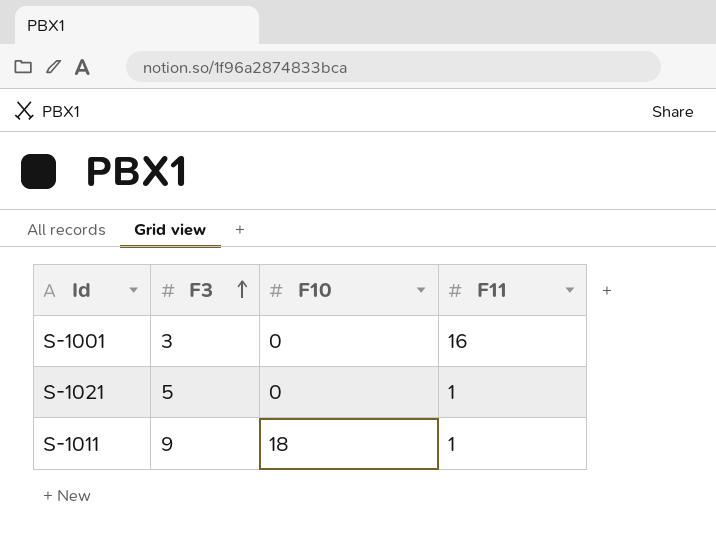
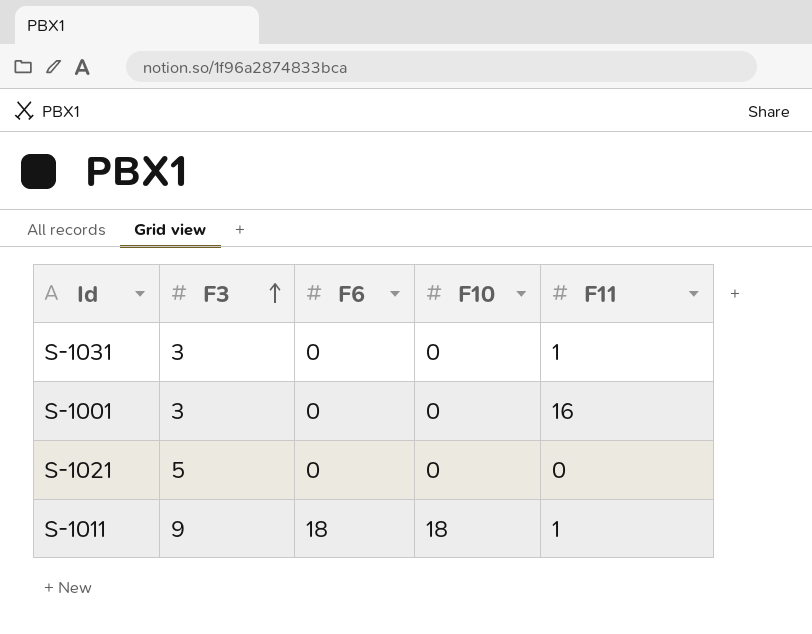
column F6 | position: none -> 3
row S-1031: none -> 3 | 0 | 0 | 1
S-1021 | F11: 1 -> 0

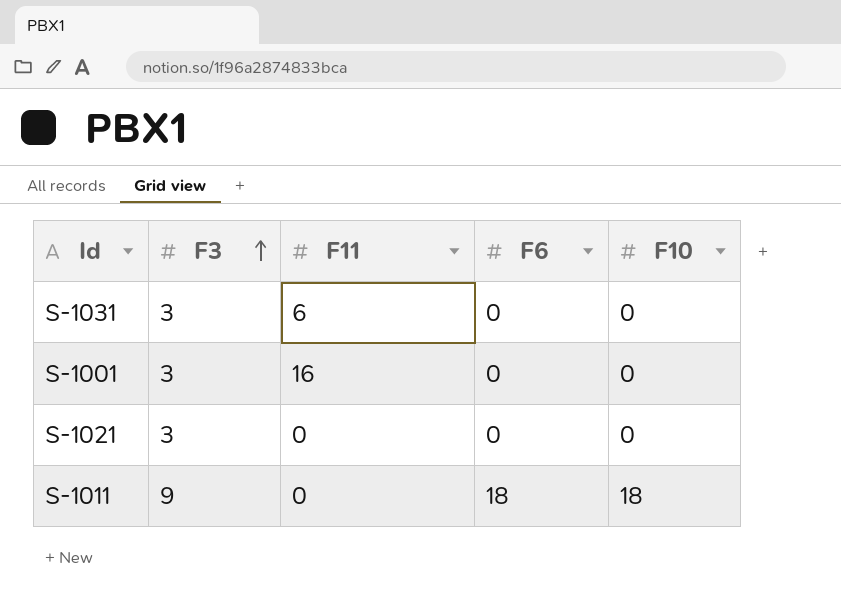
column F11 | position: 5 -> 3
S-1031 | F11: 1 -> 6
S-1021 | F3: 5 -> 3
S-1011 | F11: 1 -> 0

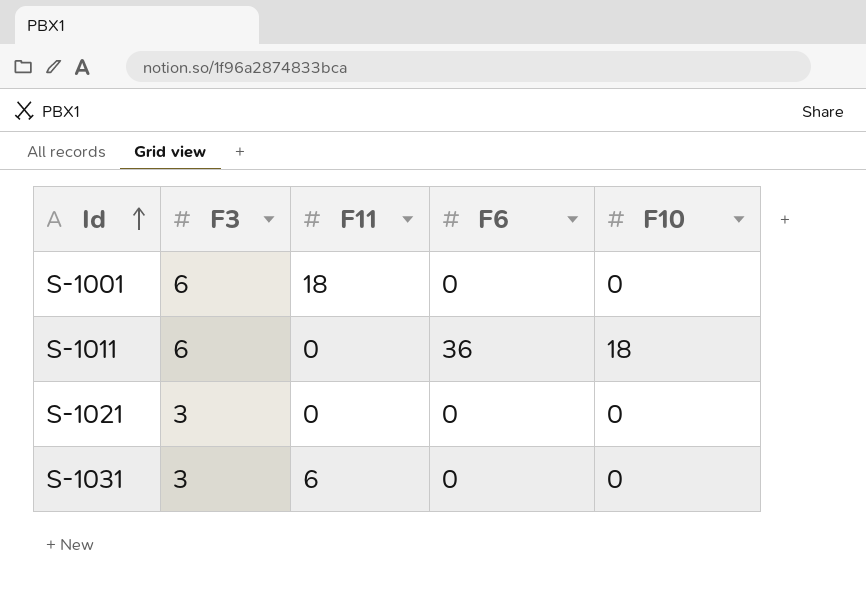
row order: F3 ascending -> Id ascending
S-1001 | F3: 3 -> 6
S-1001 | F11: 16 -> 18
S-1011 | F3: 9 -> 6
S-1011 | F6: 18 -> 36

